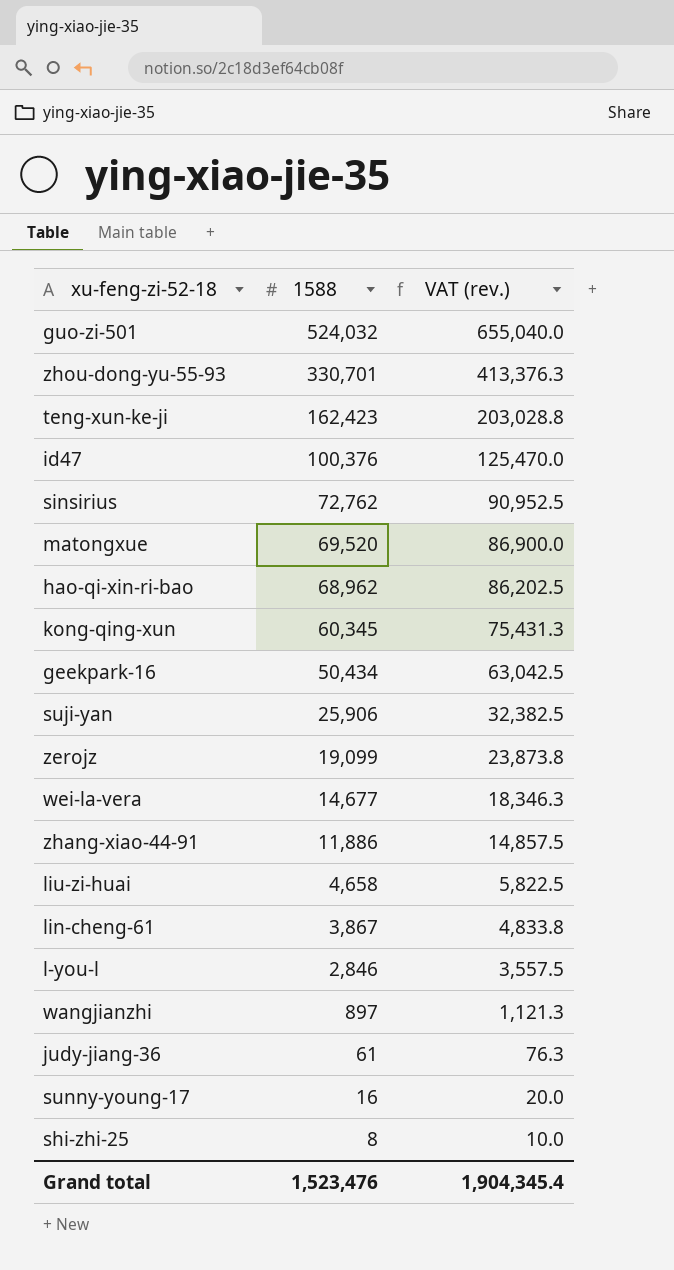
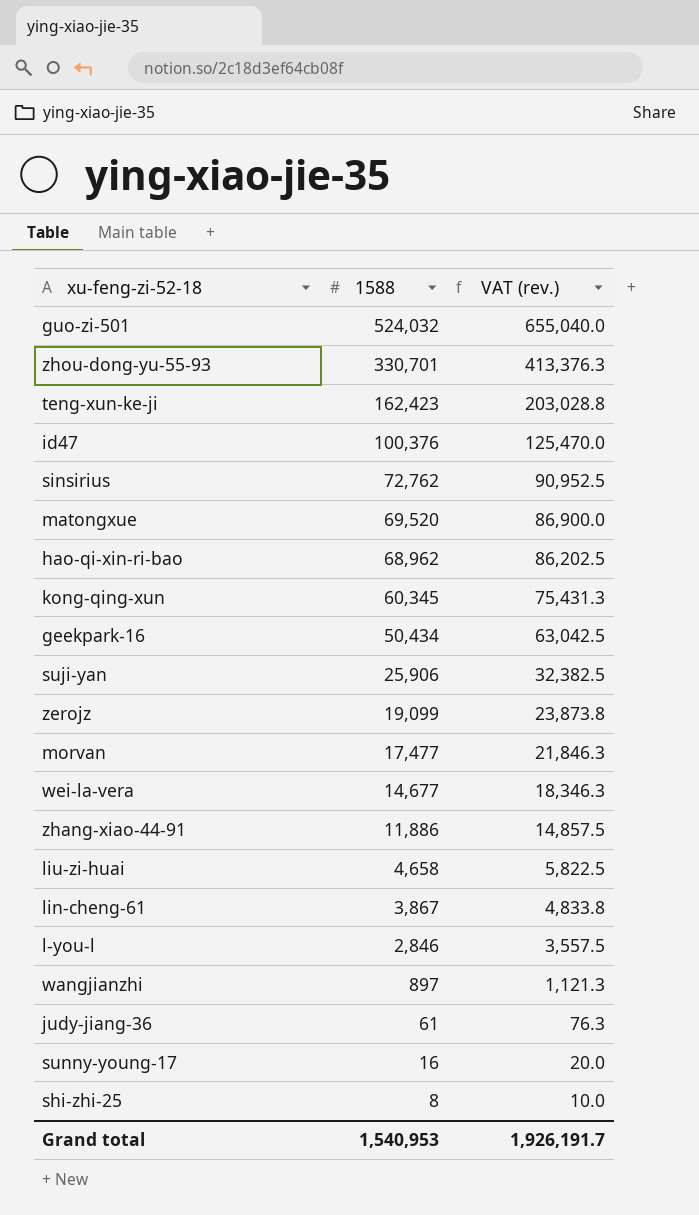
row morvan: none -> 17,477 | 21,846.3
Grand total | 1588: 1,523,476 -> 1,540,953
Grand total | VAT (rev.): 1,904,345.4 -> 1,926,191.7

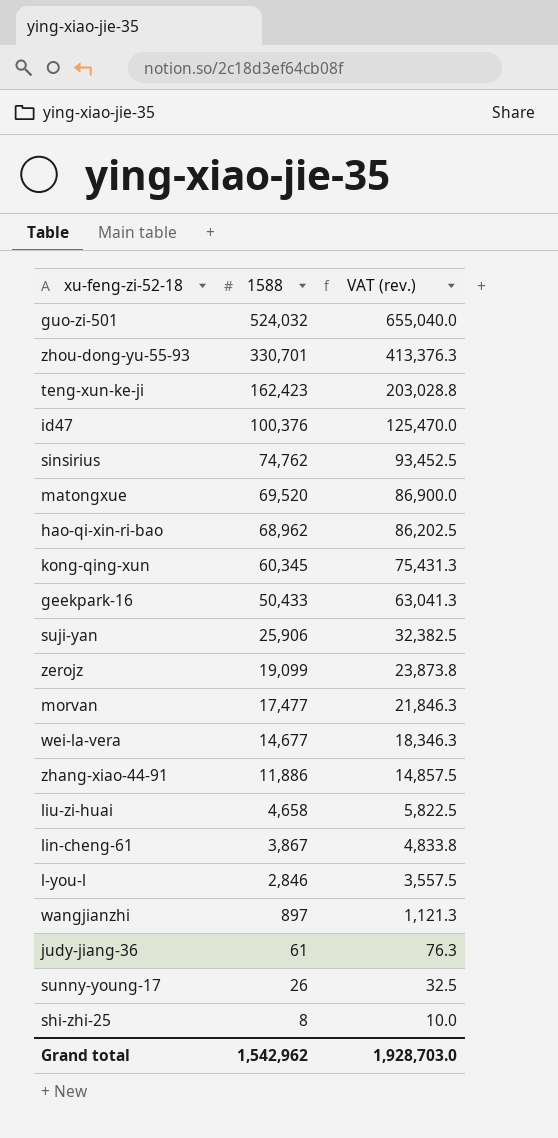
sinsirius | 1588: 72,762 -> 74,762
sinsirius | VAT (rev.): 90,952.5 -> 93,452.5
geekpark-16 | 1588: 50,434 -> 50,433
geekpark-16 | VAT (rev.): 63,042.5 -> 63,041.3
sunny-young-17 | 1588: 16 -> 26
sunny-young-17 | VAT (rev.): 20.0 -> 32.5
Grand total | 1588: 1,540,953 -> 1,542,962
Grand total | VAT (rev.): 1,926,191.7 -> 1,928,703.0

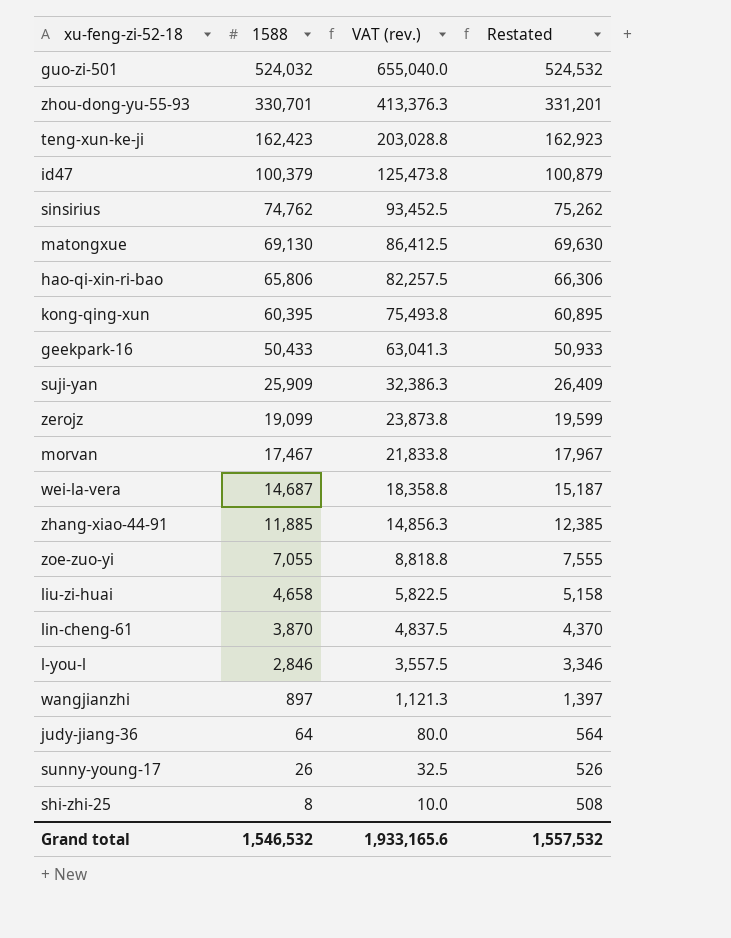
column Restated | formula: none -> [1588] + 500
id47 | 1588: 100,376 -> 100,379
id47 | VAT (rev.): 125,470.0 -> 125,473.8
matongxue | 1588: 69,520 -> 69,130
matongxue | VAT (rev.): 86,900.0 -> 86,412.5
hao-qi-xin-ri-bao | 1588: 68,962 -> 65,806
hao-qi-xin-ri-bao | VAT (rev.): 86,202.5 -> 82,257.5
kong-qing-xun | 1588: 60,345 -> 60,395
kong-qing-xun | VAT (rev.): 75,431.3 -> 75,493.8
suji-yan | 1588: 25,906 -> 25,909
suji-yan | VAT (rev.): 32,382.5 -> 32,386.3
morvan | 1588: 17,477 -> 17,467
morvan | VAT (rev.): 21,846.3 -> 21,833.8
wei-la-vera | 1588: 14,677 -> 14,687
wei-la-vera | VAT (rev.): 18,346.3 -> 18,358.8
zhang-xiao-44-91 | 1588: 11,886 -> 11,885
zhang-xiao-44-91 | VAT (rev.): 14,857.5 -> 14,856.3
row zoe-zuo-yi: none -> 7,055 | 8,818.8 | 7,555
lin-cheng-61 | 1588: 3,867 -> 3,870
lin-cheng-61 | VAT (rev.): 4,833.8 -> 4,837.5
judy-jiang-36 | 1588: 61 -> 64
judy-jiang-36 | VAT (rev.): 76.3 -> 80.0
Grand total | 1588: 1,542,962 -> 1,546,532
Grand total | VAT (rev.): 1,928,703.0 -> 1,933,165.6

